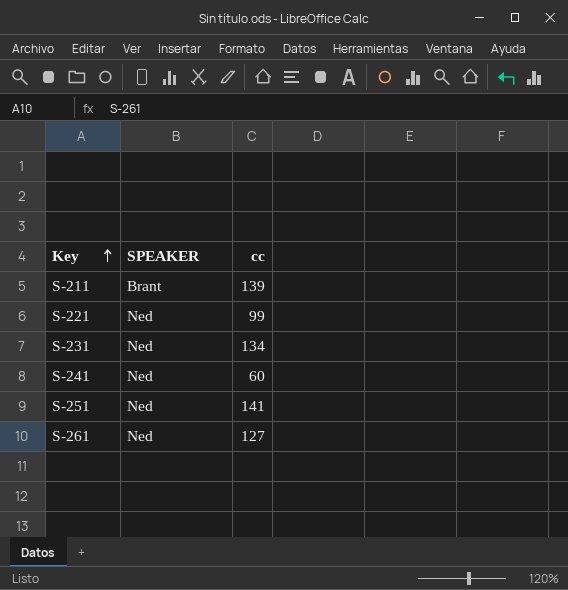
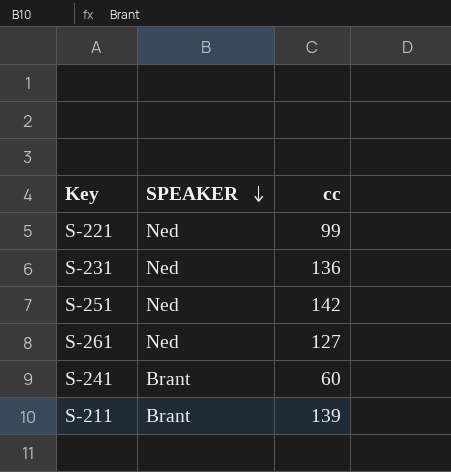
row order: Key ascending -> SPEAKER descending
S-231 | cc: 134 -> 136
S-251 | cc: 141 -> 142
S-241 | SPEAKER: Ned -> Brant

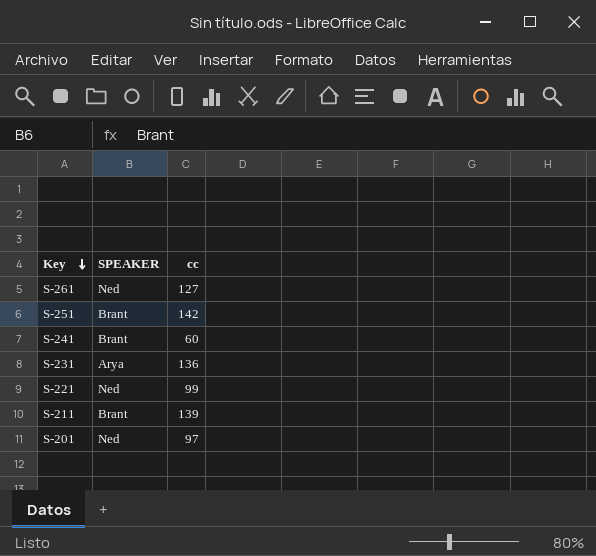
row order: SPEAKER descending -> Key descending
S-251 | SPEAKER: Ned -> Brant
S-231 | SPEAKER: Ned -> Arya
row S-201: none -> Ned | 97

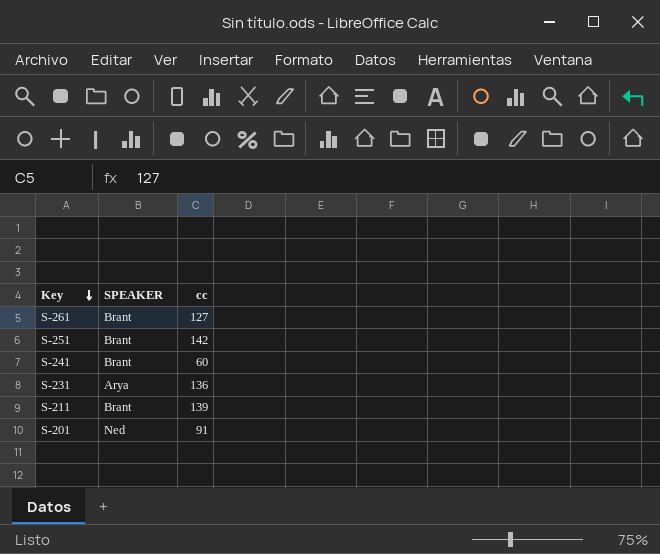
row S-221: Ned | 99 -> none
S-261 | SPEAKER: Ned -> Brant
S-201 | cc: 97 -> 91

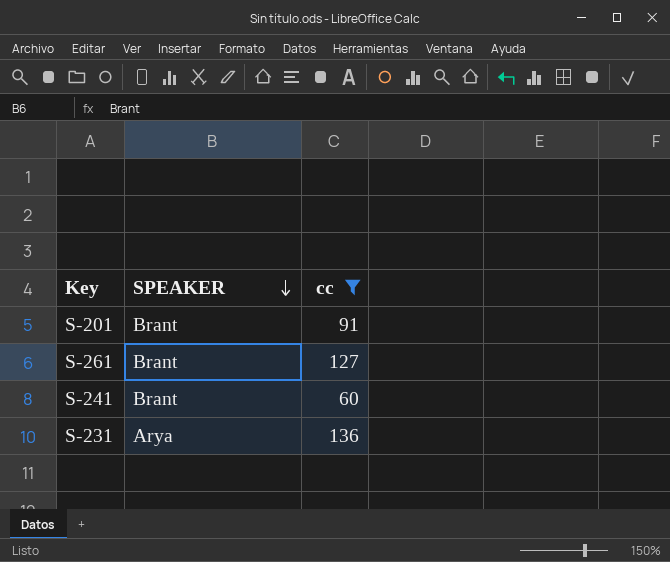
filter: none -> cc <= 136
row order: Key descending -> SPEAKER descending
S-201 | SPEAKER: Ned -> Brant

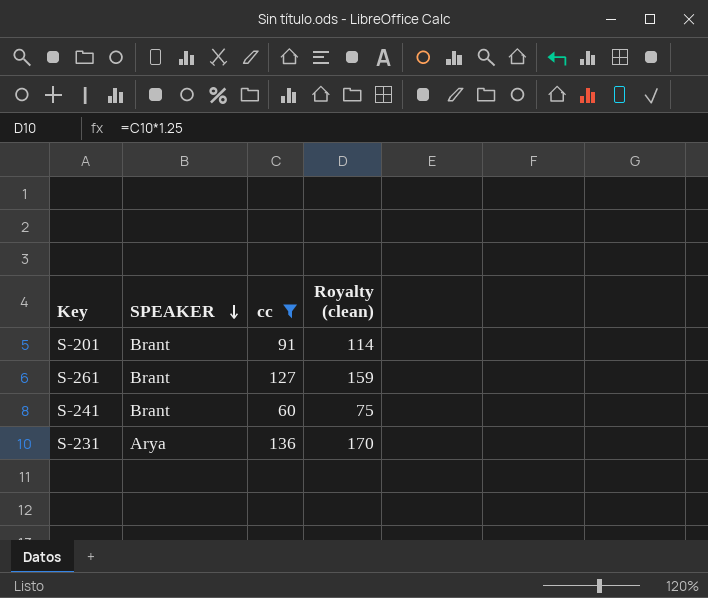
column Royalty (clean) | formula: none -> [cc] * 1.25

